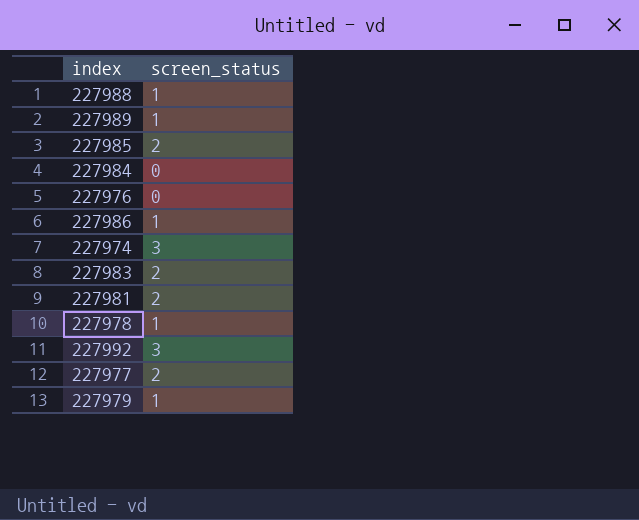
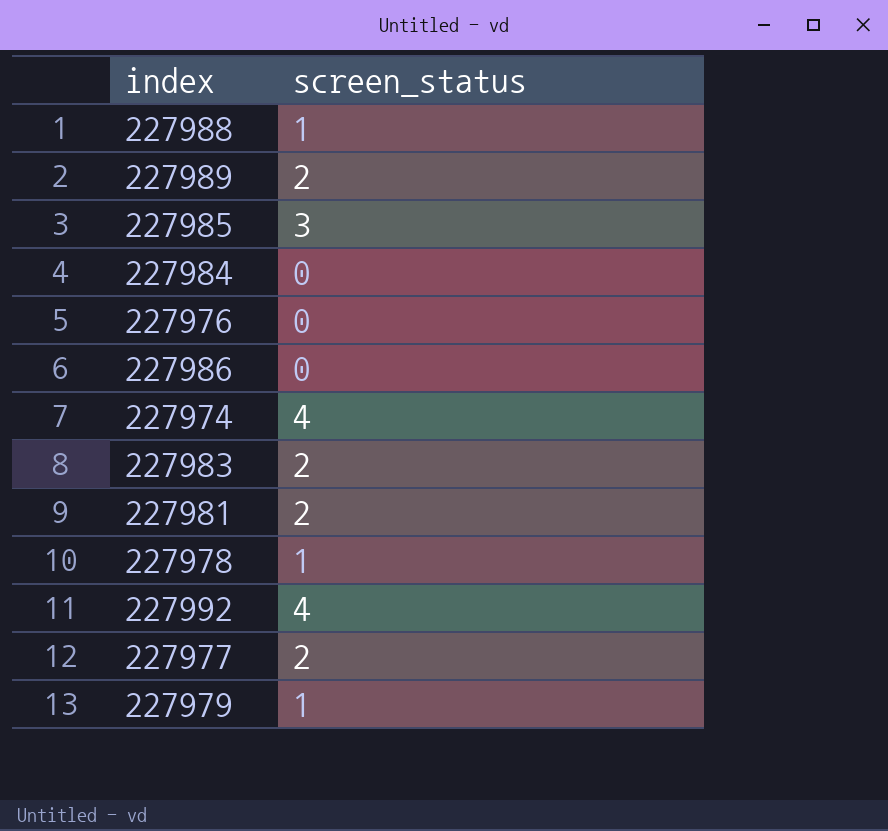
227989 | screen_status: 1 -> 2
227985 | screen_status: 2 -> 3
227986 | screen_status: 1 -> 0
227974 | screen_status: 3 -> 4
227992 | screen_status: 3 -> 4

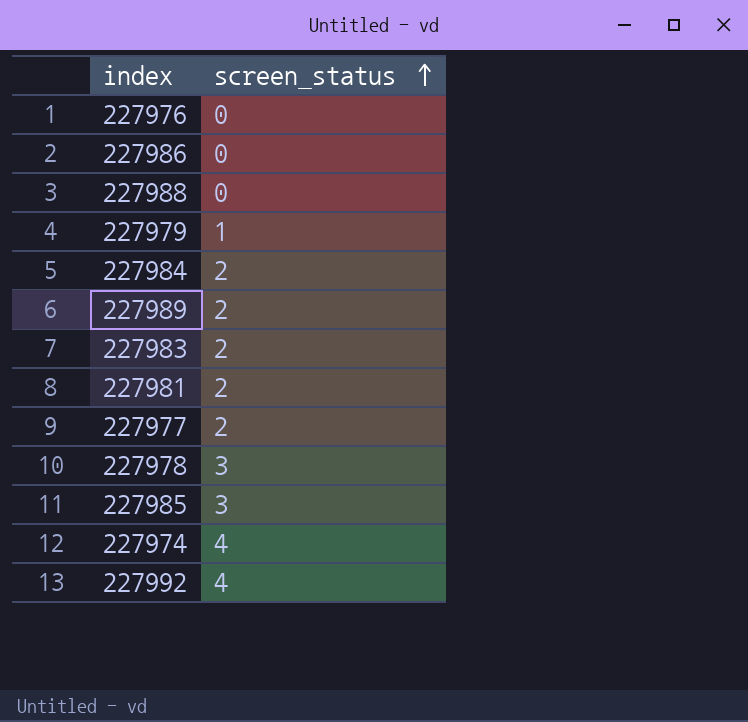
row order: none -> screen_status ascending
227988 | screen_status: 1 -> 0
227984 | screen_status: 0 -> 2
227978 | screen_status: 1 -> 3

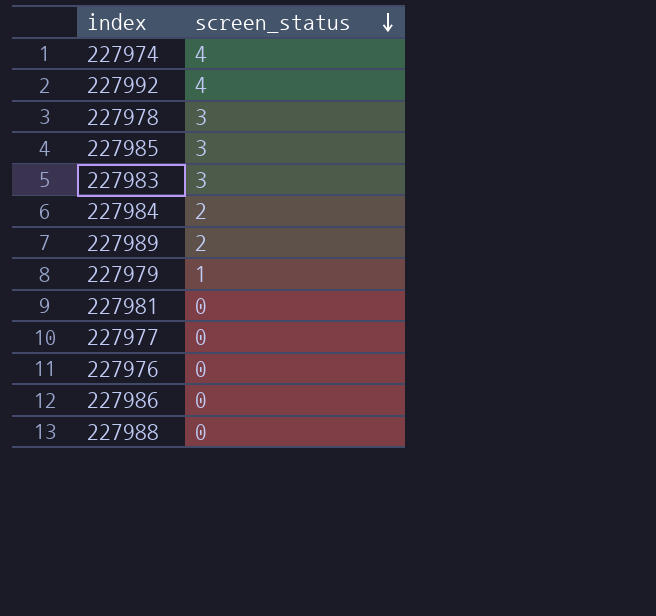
row order: screen_status ascending -> screen_status descending
227983 | screen_status: 2 -> 3
227981 | screen_status: 2 -> 0
227977 | screen_status: 2 -> 0

